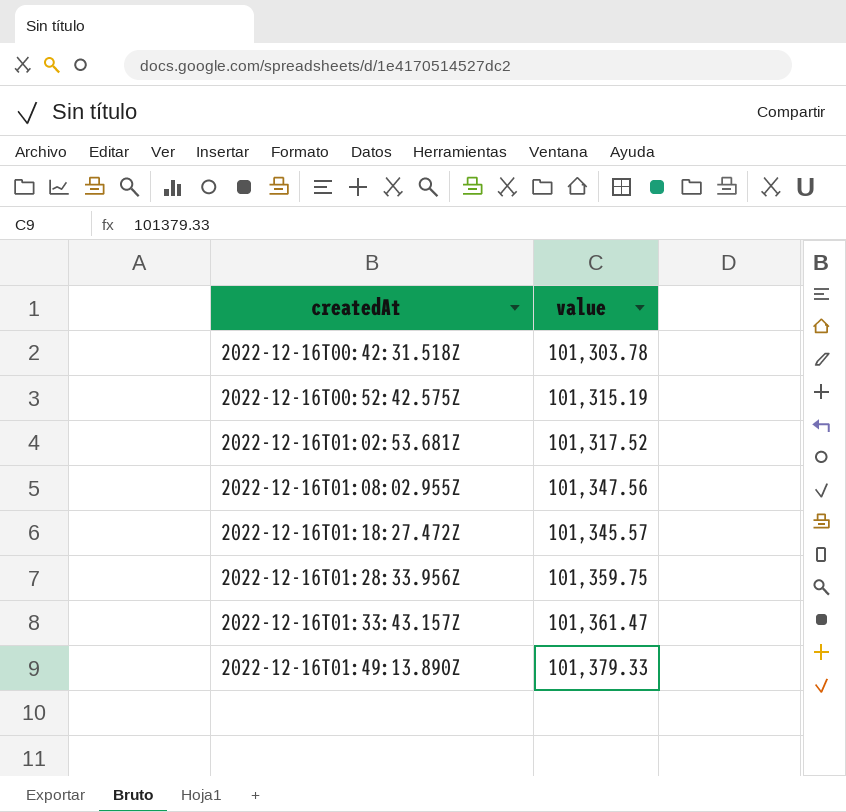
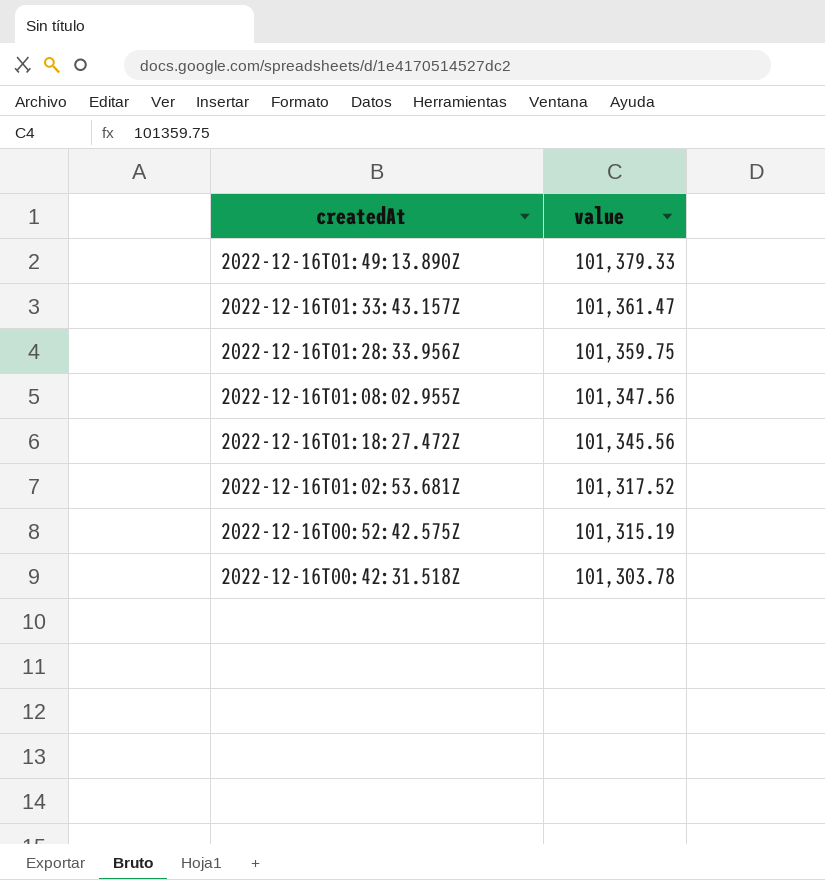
row order: createdAt ascending -> value descending
2022-12-16T01:18:27.472Z | value: 101,345.57 -> 101,345.56

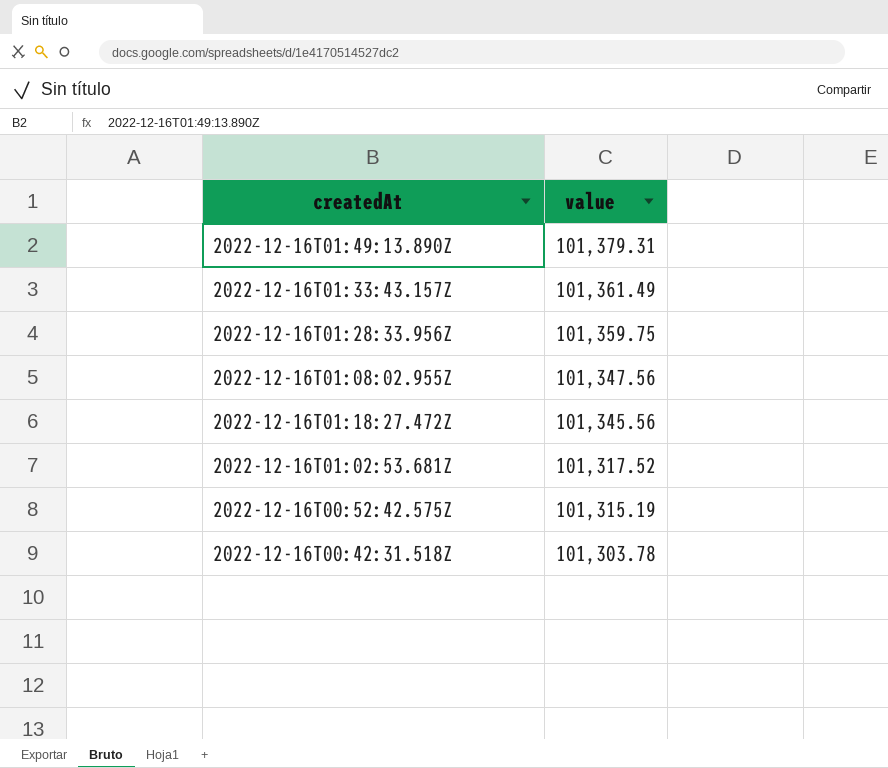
2022-12-16T01:49:13.890Z | value: 101,379.33 -> 101,379.31
2022-12-16T01:33:43.157Z | value: 101,361.47 -> 101,361.49

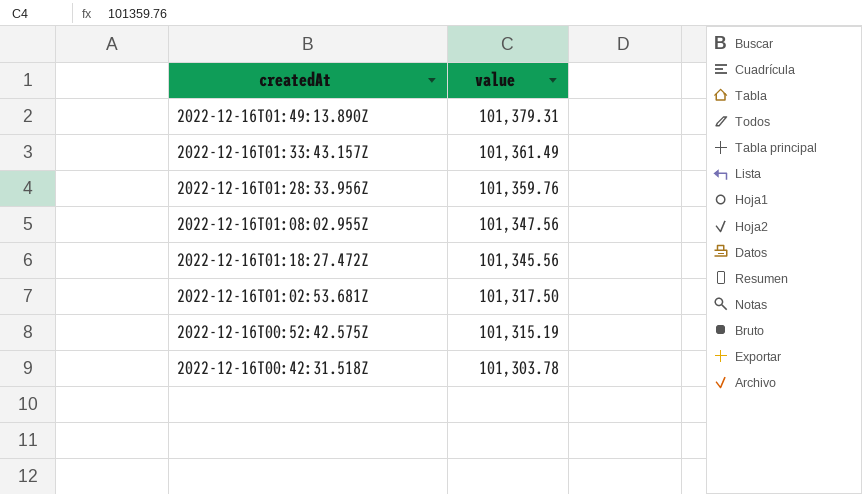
2022-12-16T01:28:33.956Z | value: 101,359.75 -> 101,359.76
2022-12-16T01:02:53.681Z | value: 101,317.52 -> 101,317.50

